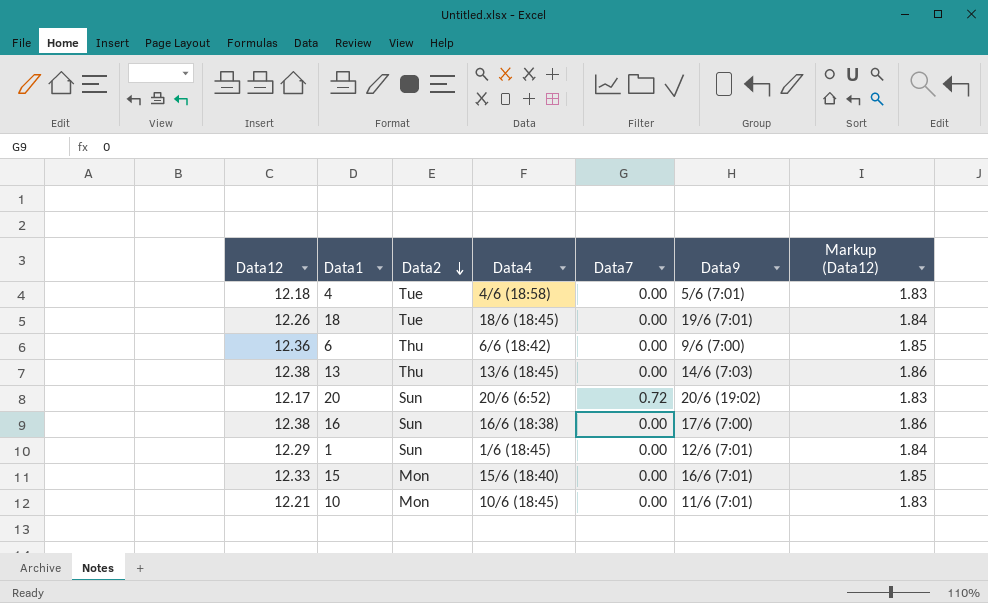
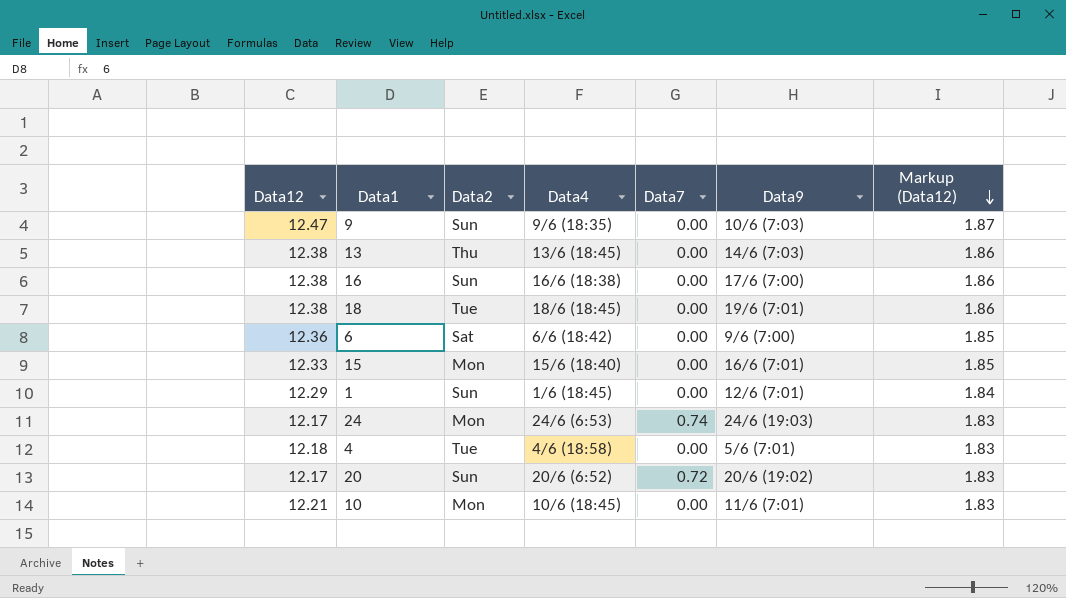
row order: Data2 descending -> Markup (Data12) descending
row 9: none -> 12.47 | Sun | 9/6 (18:35) | 0.00 | 10/6 (7:03) | 1.87
18 | Data12: 12.26 -> 12.38
18 | Markup (Data12): 1.84 -> 1.86
6 | Data2: Thu -> Sat
row 24: none -> 12.17 | Mon | 24/6 (6:53) | 0.74 | 24/6 (19:03) | 1.83

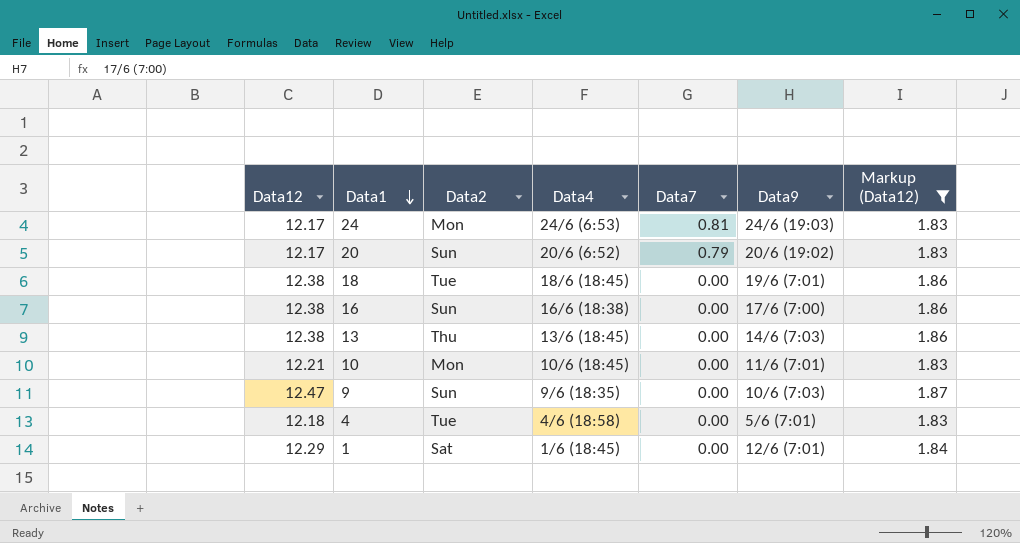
filter: none -> Markup (Data12) != 1.85
row order: Markup (Data12) descending -> Data1 descending
24 | Data7: 0.74 -> 0.81
20 | Data7: 0.72 -> 0.79
1 | Data2: Sun -> Sat

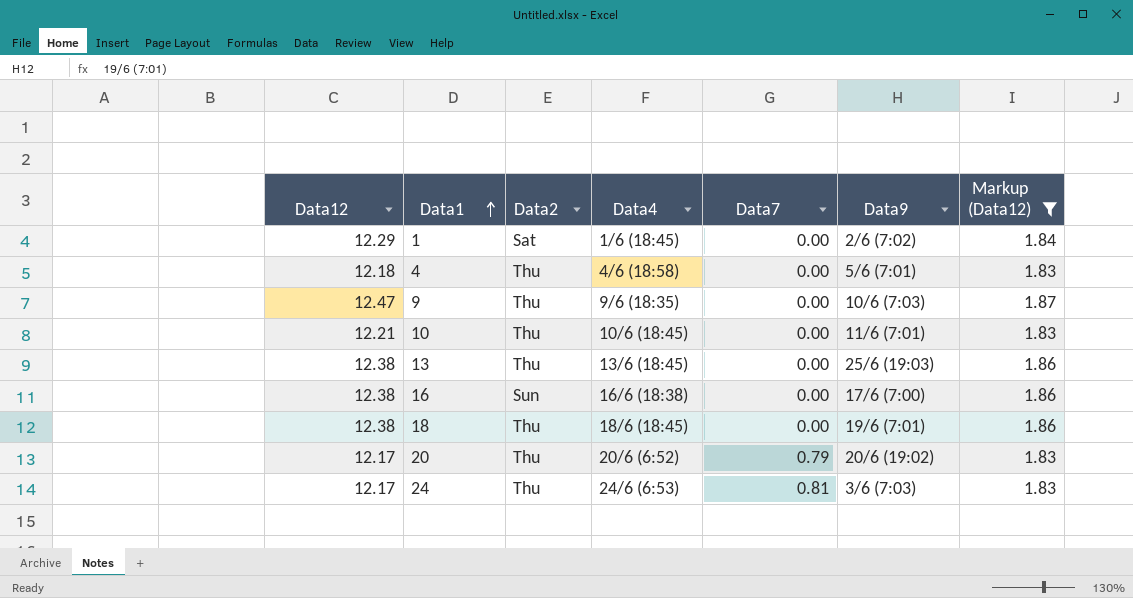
row order: Data1 descending -> Data1 ascending
1 | Data9: 12/6 (7:01) -> 2/6 (7:02)
4 | Data2: Tue -> Thu
9 | Data2: Sun -> Thu
10 | Data2: Mon -> Thu
13 | Data9: 14/6 (7:03) -> 25/6 (19:03)
18 | Data2: Tue -> Thu
20 | Data2: Sun -> Thu
24 | Data2: Mon -> Thu
24 | Data9: 24/6 (19:03) -> 3/6 (7:03)

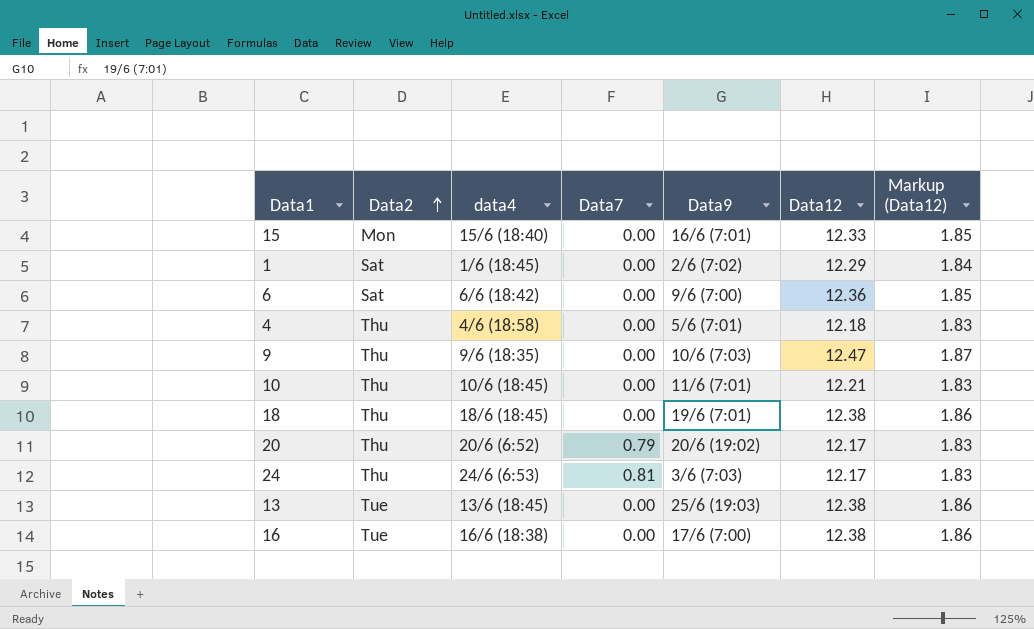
filter: Markup (Data12) != 1.85 -> none
row order: Data1 ascending -> Data2 ascending
column name: Data4 -> data4
column Data12 | position: 1 -> 6
13 | Data2: Thu -> Tue
16 | Data2: Sun -> Tue

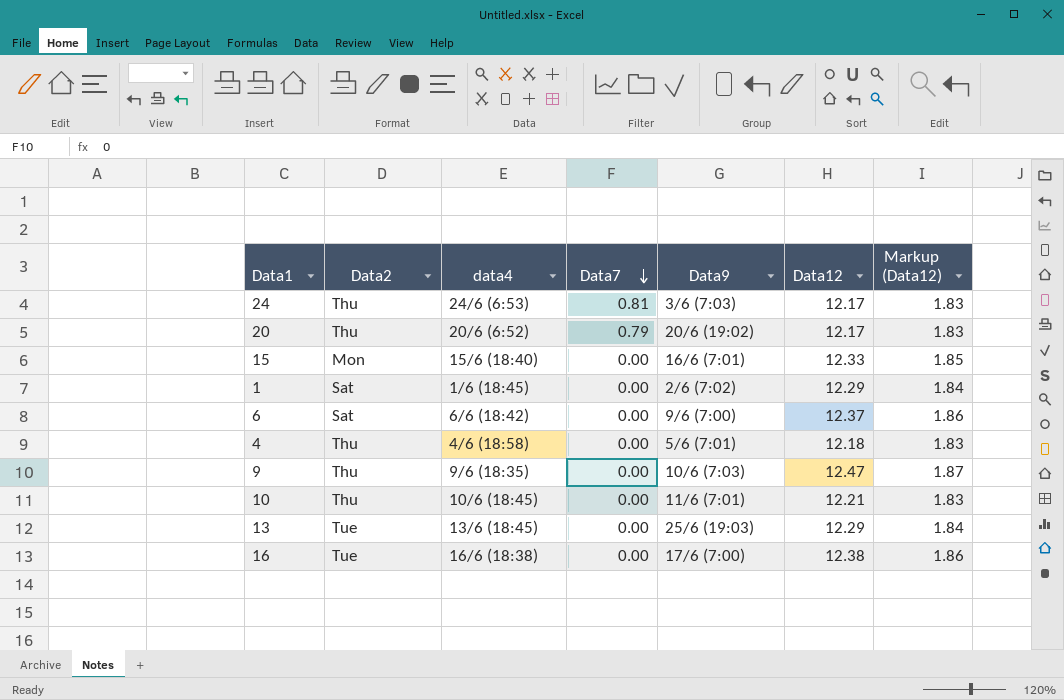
row order: Data2 ascending -> Data7 descending
row 18: Thu | 18/6 (18:45) | 0.00 | 19/6 (7:01) | 12.38 | 1.86 -> none
6 | Data12: 12.36 -> 12.37
6 | Markup (Data12): 1.85 -> 1.86
13 | Data12: 12.38 -> 12.29
13 | Markup (Data12): 1.86 -> 1.84

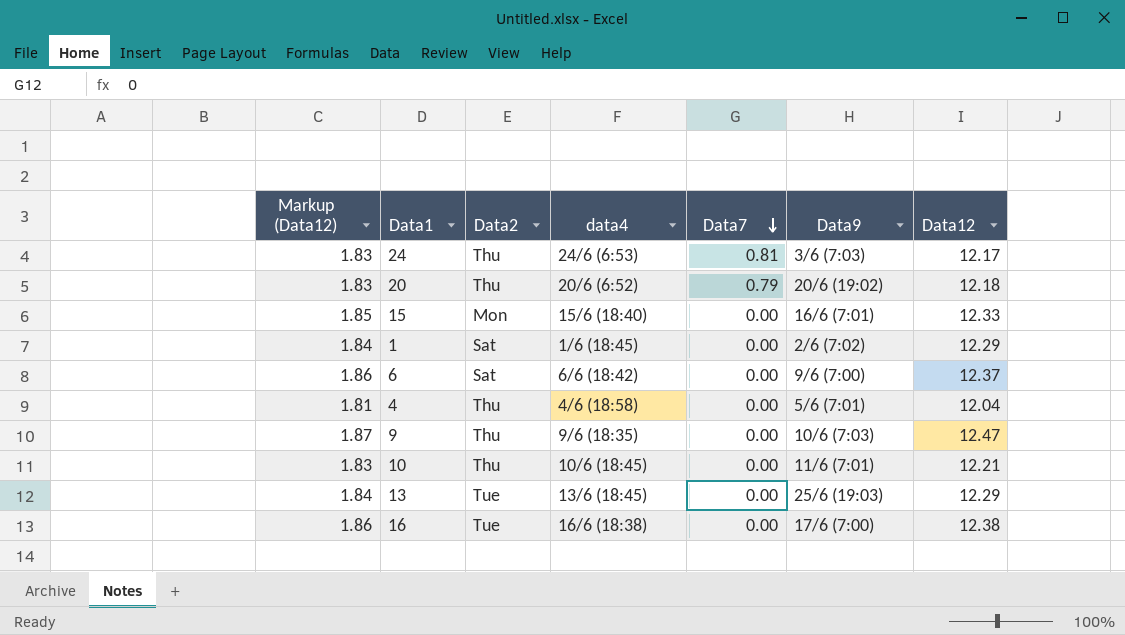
column Markup (Data12) | position: 7 -> 1
20 | Data12: 12.17 -> 12.18
4 | Markup (Data12): 1.83 -> 1.81
4 | Data12: 12.18 -> 12.04

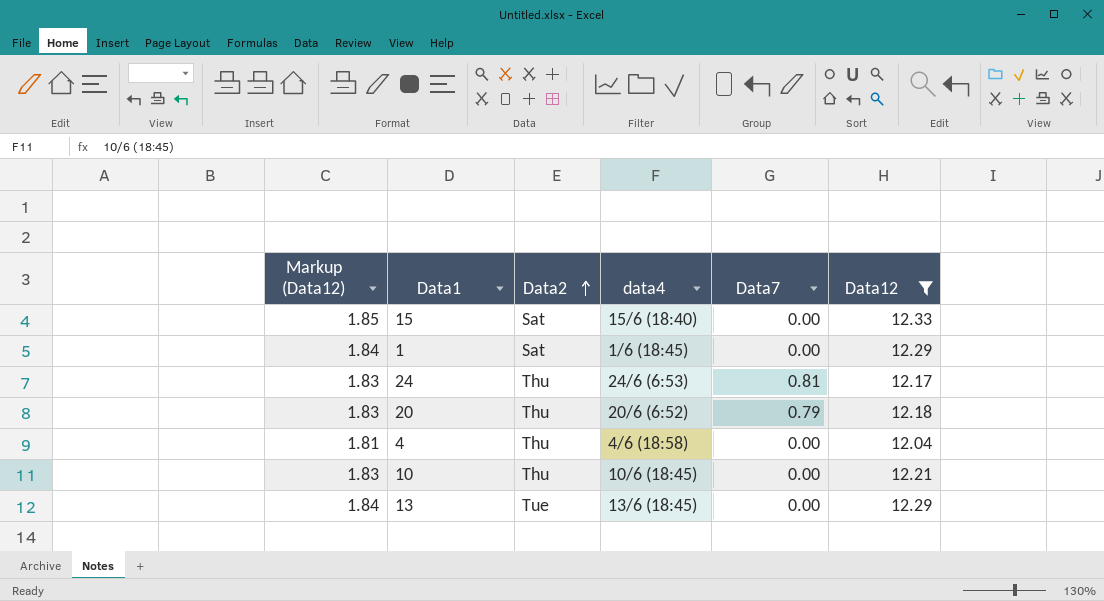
filter: none -> Data12 <= 12.33
row order: Data7 descending -> Data2 ascending
column Data9 | position: 6 -> none
15 | Data2: Mon -> Sat

